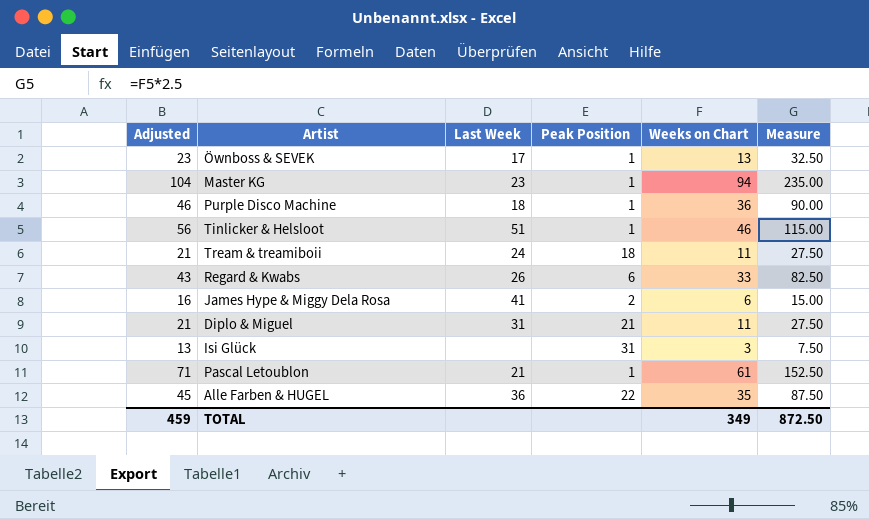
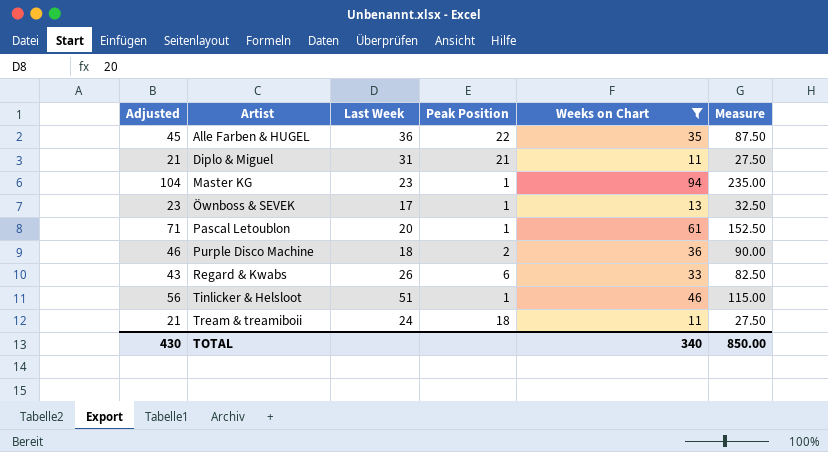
filter: none -> Weeks on Chart >= 11
row order: none -> Artist ascending
Pascal Letoublon | Last Week: 21 -> 20
Purple Disco Machine | Peak Position: 1 -> 2
TOTAL | Adjusted: 459 -> 430
TOTAL | Weeks on Chart: 349 -> 340
TOTAL | Measure: 872.50 -> 850.00

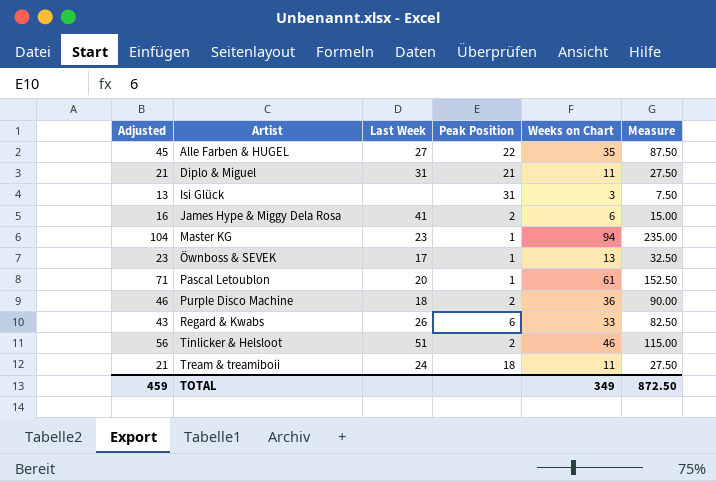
filter: Weeks on Chart >= 11 -> none
Alle Farben & HUGEL | Last Week: 36 -> 27
Tinlicker & Helsloot | Peak Position: 1 -> 2
TOTAL | Adjusted: 430 -> 459
TOTAL | Weeks on Chart: 340 -> 349
TOTAL | Measure: 850.00 -> 872.50

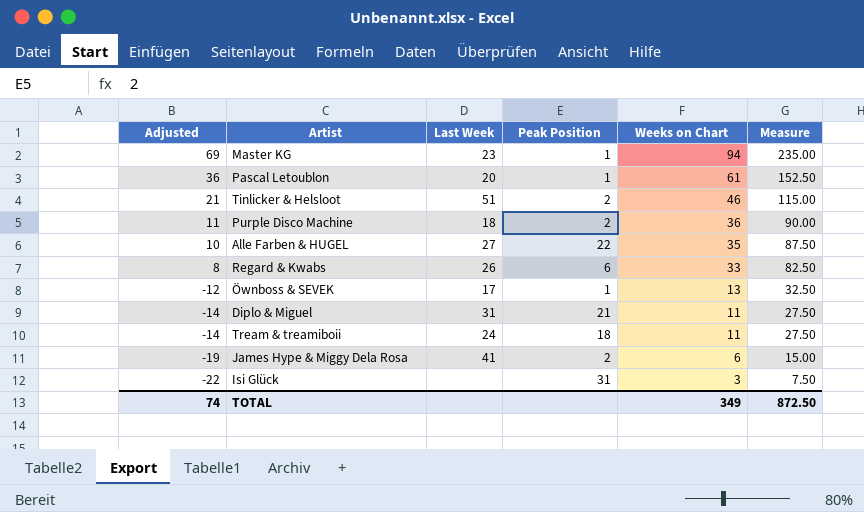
row order: Artist ascending -> Adjusted descending
column Adjusted | formula: [Weeks on Chart] + 10 -> [Weeks on Chart] - 25
TOTAL | Adjusted: 459 -> 74

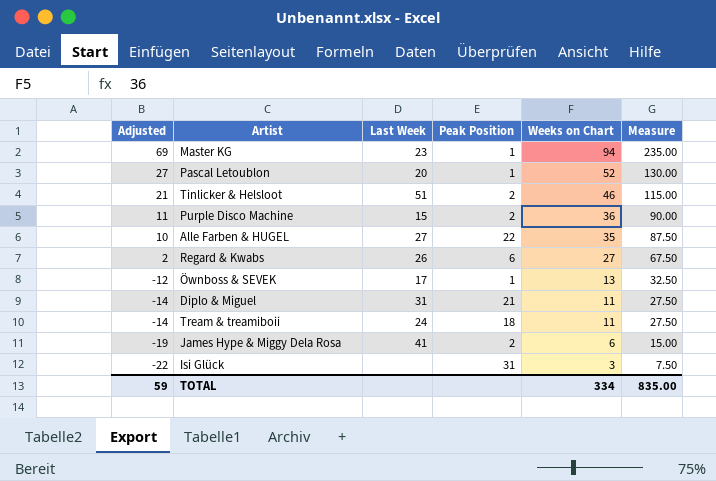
Pascal Letoublon | Adjusted: 36 -> 27
Pascal Letoublon | Weeks on Chart: 61 -> 52
Pascal Letoublon | Measure: 152.50 -> 130.00
Purple Disco Machine | Last Week: 18 -> 15
Regard & Kwabs | Adjusted: 8 -> 2
Regard & Kwabs | Weeks on Chart: 33 -> 27
Regard & Kwabs | Measure: 82.50 -> 67.50
TOTAL | Adjusted: 74 -> 59
TOTAL | Weeks on Chart: 349 -> 334
TOTAL | Measure: 872.50 -> 835.00

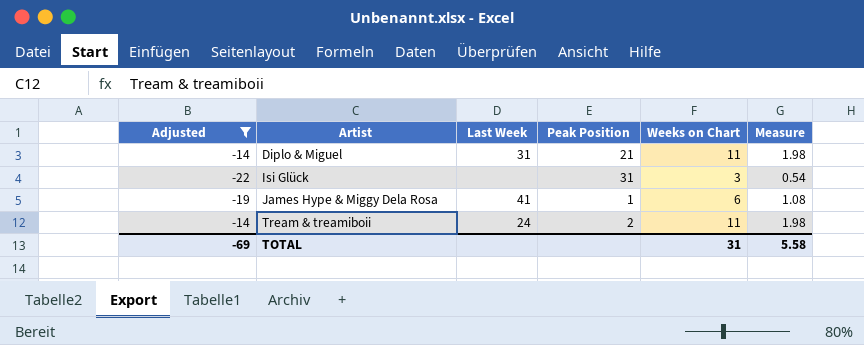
filter: none -> Adjusted <= -14
row order: Adjusted descending -> Artist ascending
column Measure | formula: [Weeks on Chart] * 2.5 -> [Weeks on Chart] * 0.18
James Hype & Miggy Dela Rosa | Peak Position: 2 -> 1
Tream & treamiboii | Peak Position: 18 -> 2
TOTAL | Adjusted: 59 -> -69
TOTAL | Weeks on Chart: 334 -> 31
TOTAL | Measure: 835.00 -> 5.58

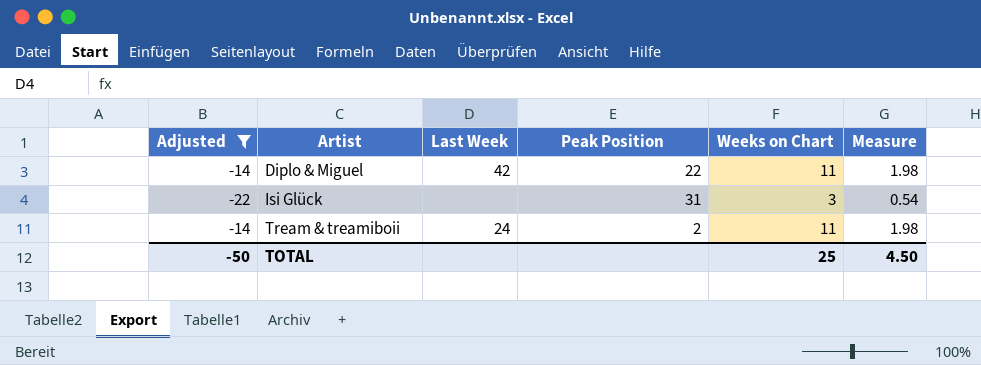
row James Hype & Miggy Dela Rosa: -19 | 41 | 1 | 6 | 1.08 -> none
Diplo & Miguel | Last Week: 31 -> 42
Diplo & Miguel | Peak Position: 21 -> 22
TOTAL | Adjusted: -69 -> -50
TOTAL | Weeks on Chart: 31 -> 25
TOTAL | Measure: 5.58 -> 4.50

